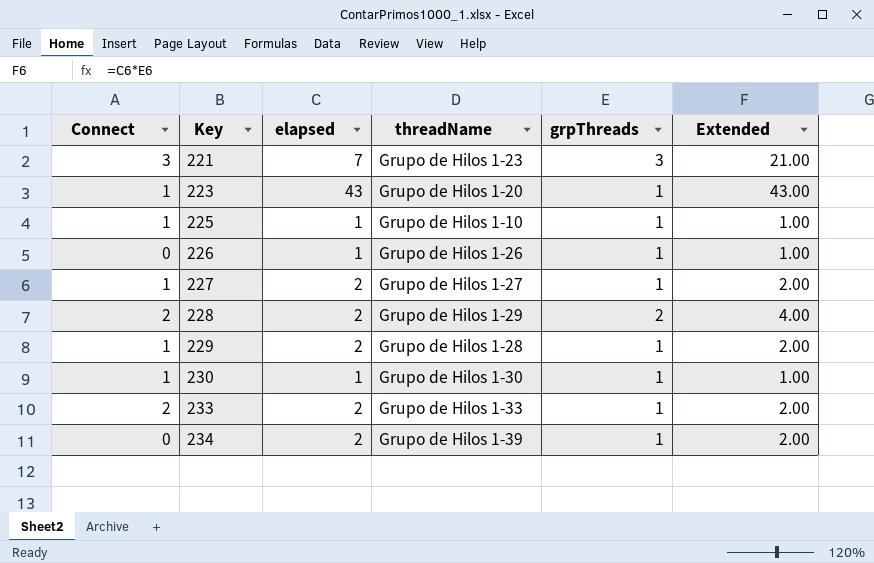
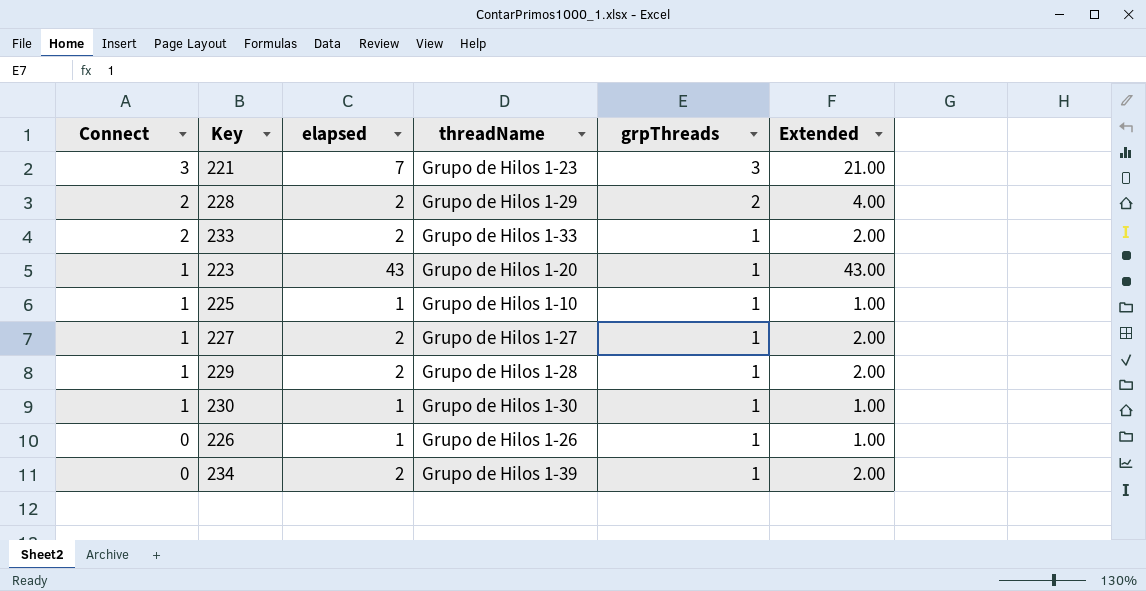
row order: Key ascending -> Connect descending

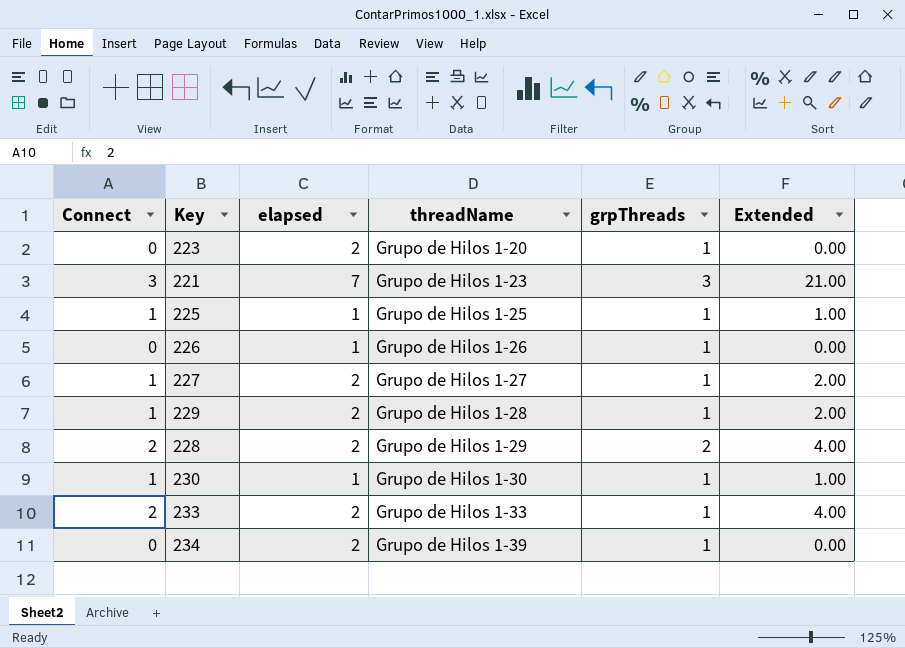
row order: Connect descending -> threadName ascending
column Extended | formula: [elapsed] * [grpThreads] -> [Connect] * [elapsed]
223 | Connect: 1 -> 0
223 | elapsed: 43 -> 2
225 | threadName: Grupo de Hilos 1-10 -> Grupo de Hilos 1-25

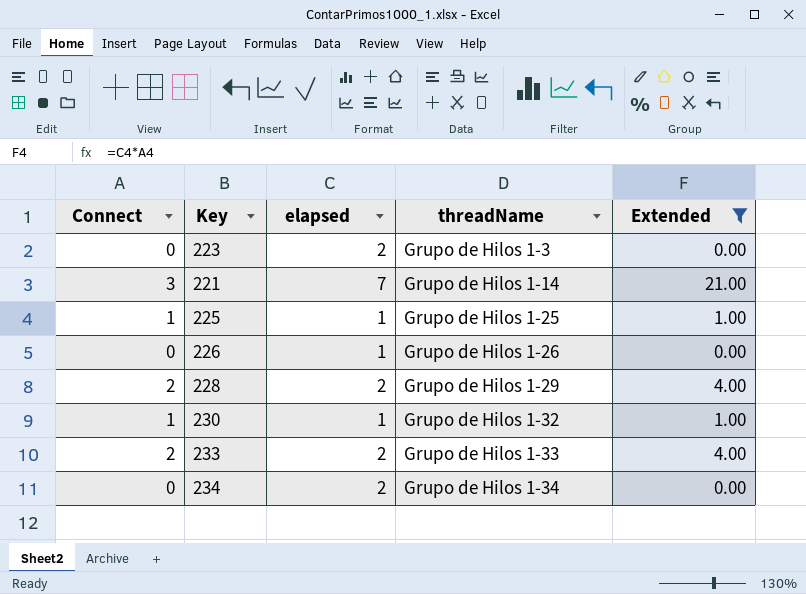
filter: none -> Extended != 2.00
column grpThreads | position: 5 -> none
223 | threadName: Grupo de Hilos 1-20 -> Grupo de Hilos 1-3
221 | threadName: Grupo de Hilos 1-23 -> Grupo de Hilos 1-14
230 | threadName: Grupo de Hilos 1-30 -> Grupo de Hilos 1-32
234 | threadName: Grupo de Hilos 1-39 -> Grupo de Hilos 1-34

